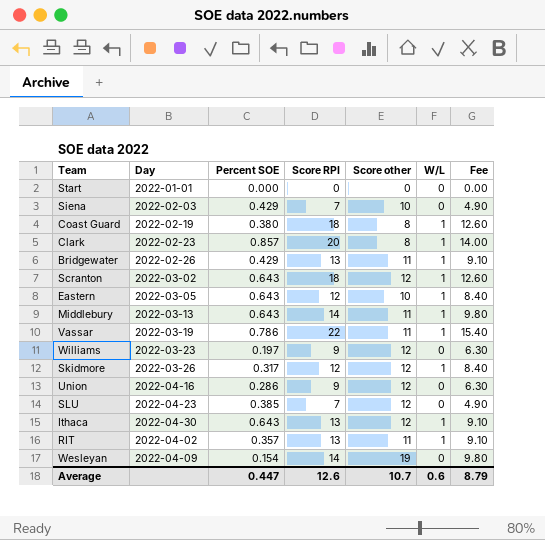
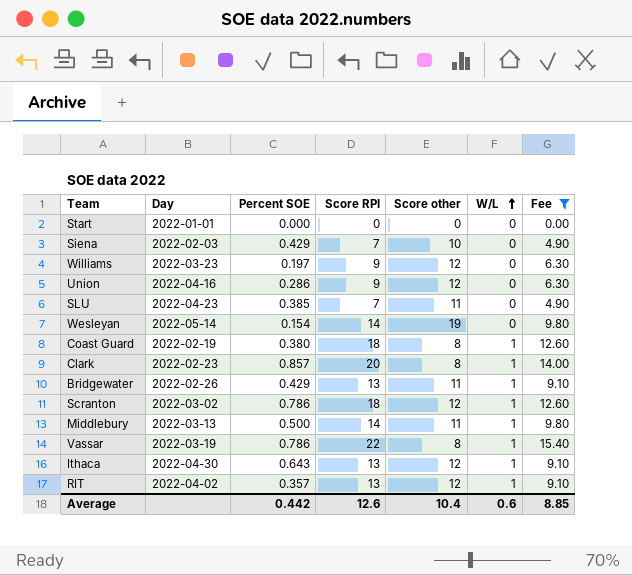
filter: none -> Fee != 8.40
row order: none -> W/L ascending
SLU | Score other: 12 -> 11
Wesleyan | Day: 2022-04-09 -> 2022-05-14
Scranton | Percent SOE: 0.643 -> 0.786
Middlebury | Percent SOE: 0.643 -> 0.500
Vassar | Score other: 11 -> 8
RIT | Score other: 11 -> 12
Average | Percent SOE: 0.447 -> 0.442
Average | Score other: 10.7 -> 10.4
Average | Fee: 8.79 -> 8.85

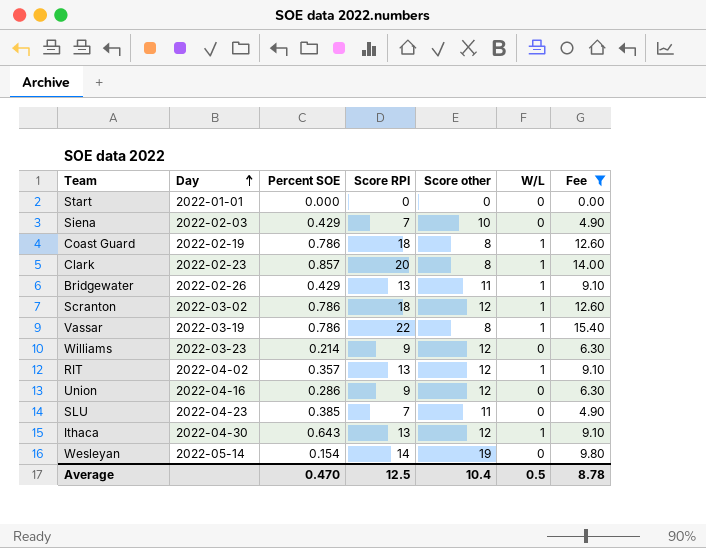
row order: W/L ascending -> Day ascending
row Middlebury: 2022-03-13 | 0.500 | 14 | 11 | 1 | 9.80 -> none
Coast Guard | Percent SOE: 0.380 -> 0.786
Williams | Percent SOE: 0.197 -> 0.214
Average | Percent SOE: 0.442 -> 0.470
Average | Score RPI: 12.6 -> 12.5
Average | W/L: 0.6 -> 0.5
Average | Fee: 8.85 -> 8.78

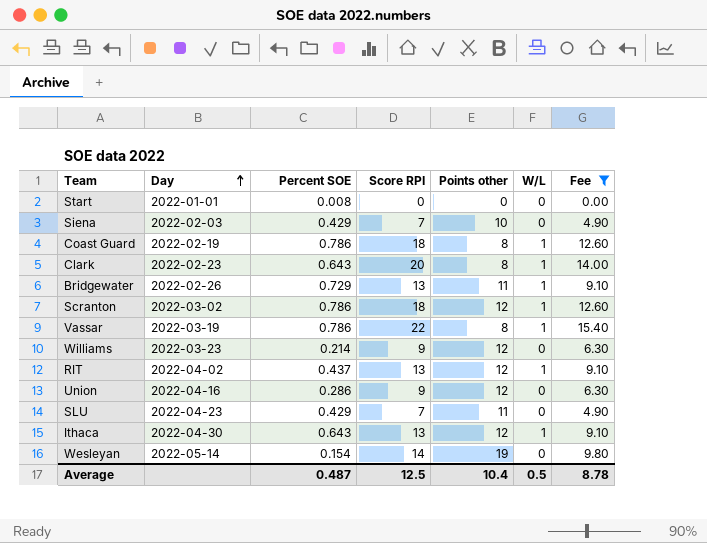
column name: Score other -> Points other
Start | Percent SOE: 0.000 -> 0.008
Clark | Percent SOE: 0.857 -> 0.643
Bridgewater | Percent SOE: 0.429 -> 0.729
RIT | Percent SOE: 0.357 -> 0.437
SLU | Percent SOE: 0.385 -> 0.429
Average | Percent SOE: 0.470 -> 0.487

